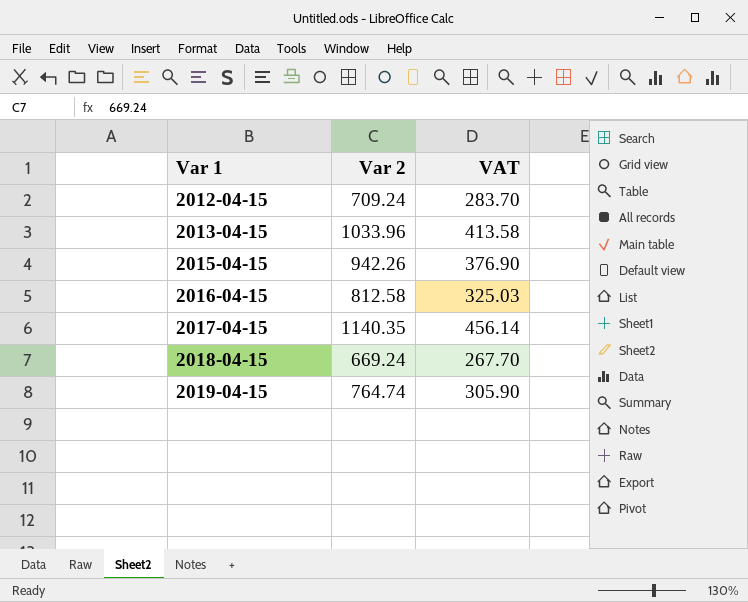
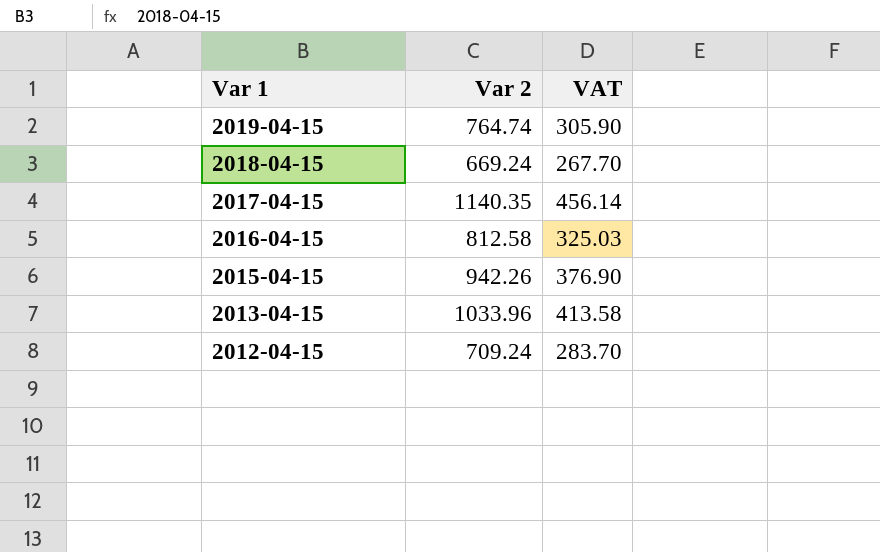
row order: Var 1 ascending -> Var 1 descending

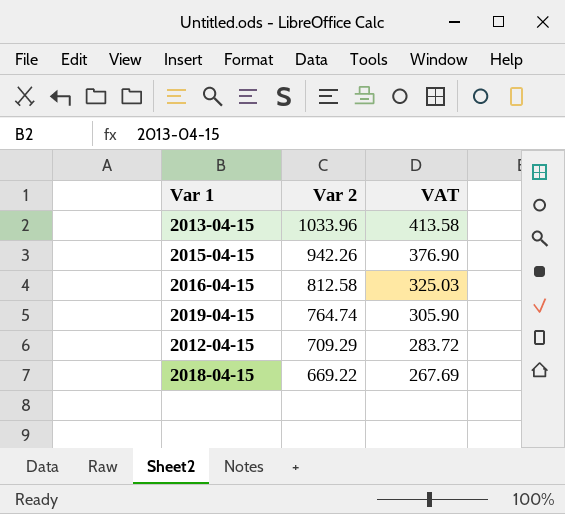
row order: Var 1 descending -> Var 2 descending
row 2017-04-15: 1140.35 | 456.14 -> none
2012-04-15 | Var 2: 709.24 -> 709.29
2012-04-15 | VAT: 283.70 -> 283.72
2018-04-15 | Var 2: 669.24 -> 669.22
2018-04-15 | VAT: 267.70 -> 267.69

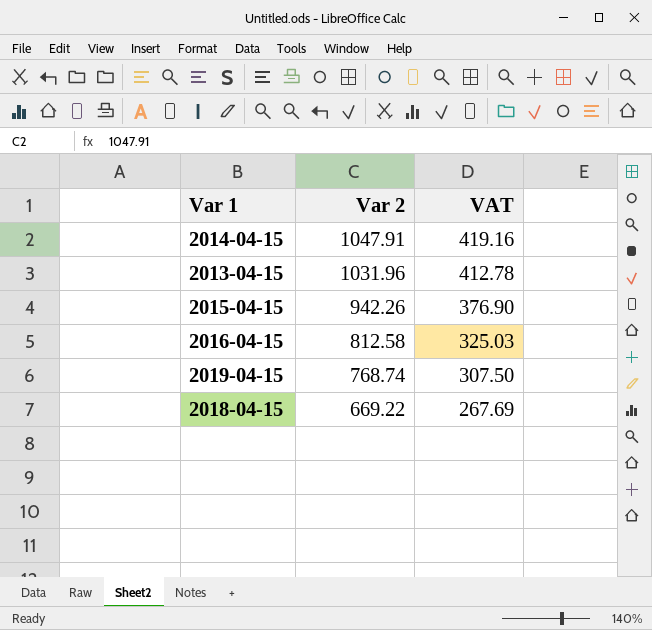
row 2012-04-15: 709.29 | 283.72 -> none
row 2014-04-15: none -> 1047.91 | 419.16
2013-04-15 | Var 2: 1033.96 -> 1031.96
2013-04-15 | VAT: 413.58 -> 412.78
2019-04-15 | Var 2: 764.74 -> 768.74
2019-04-15 | VAT: 305.90 -> 307.50

